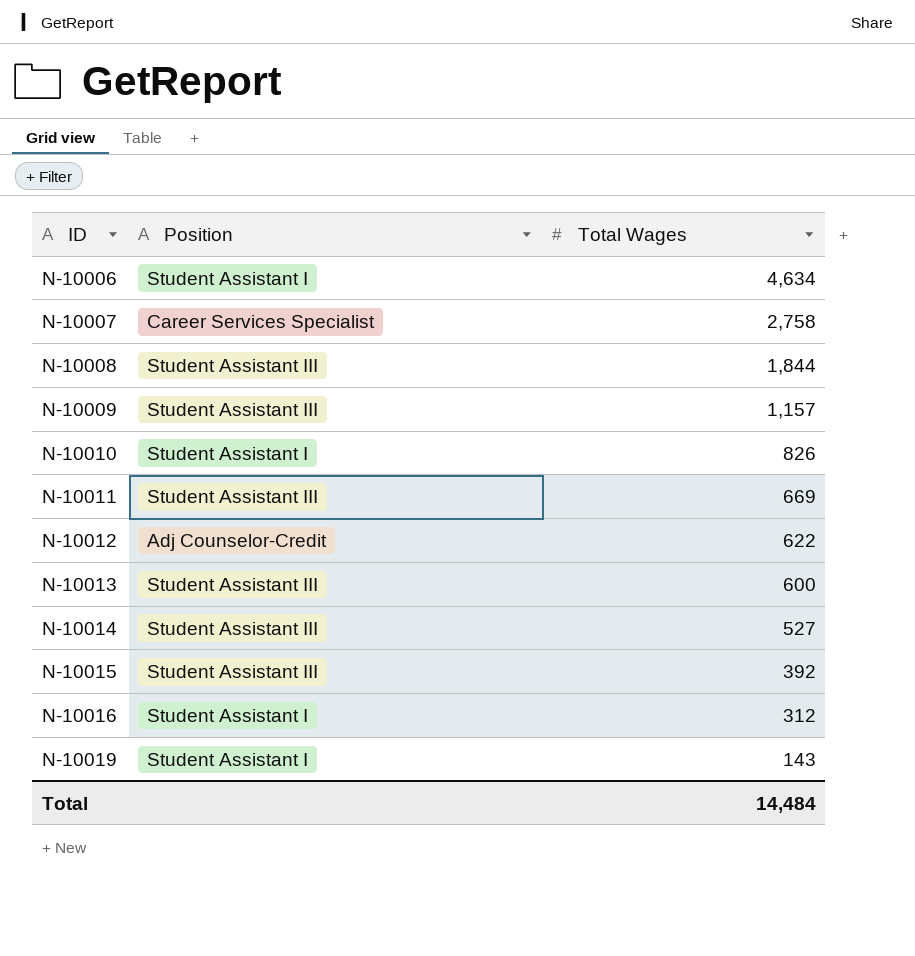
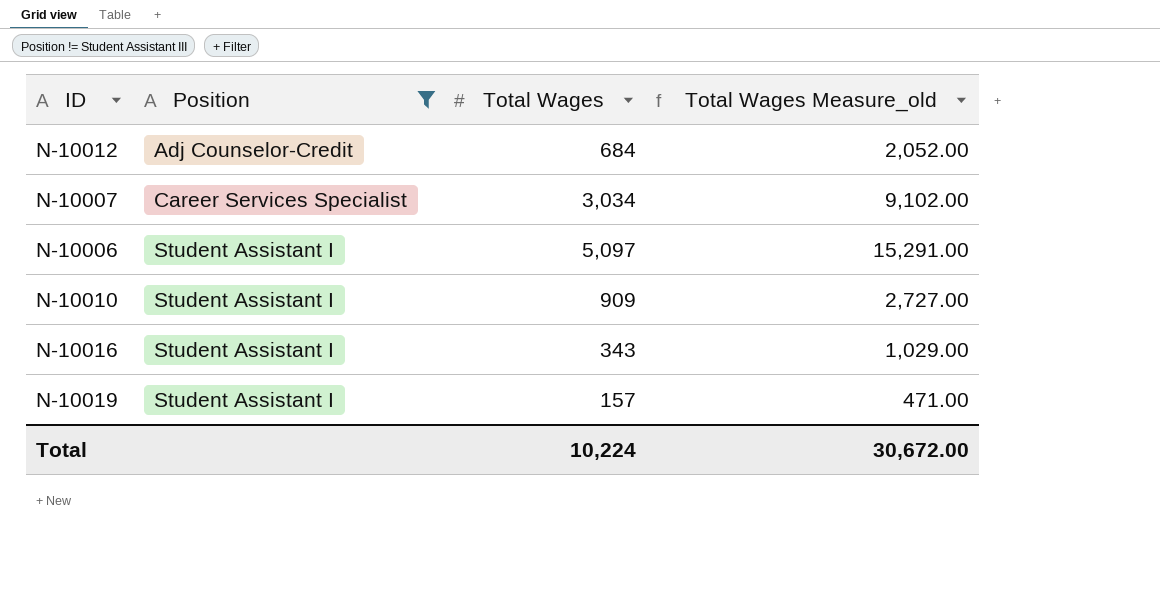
filter: none -> Position != Student Assistant III
row order: ID ascending -> Position ascending
column Total Wages Measure_old | formula: none -> [Total Wages] * 3
N-10012 | Total Wages: 622 -> 684
N-10007 | Total Wages: 2,758 -> 3,034
N-10006 | Total Wages: 4,634 -> 5,097
N-10010 | Total Wages: 826 -> 909
N-10016 | Total Wages: 312 -> 343
N-10019 | Total Wages: 143 -> 157
Total | Total Wages: 14,484 -> 10,224

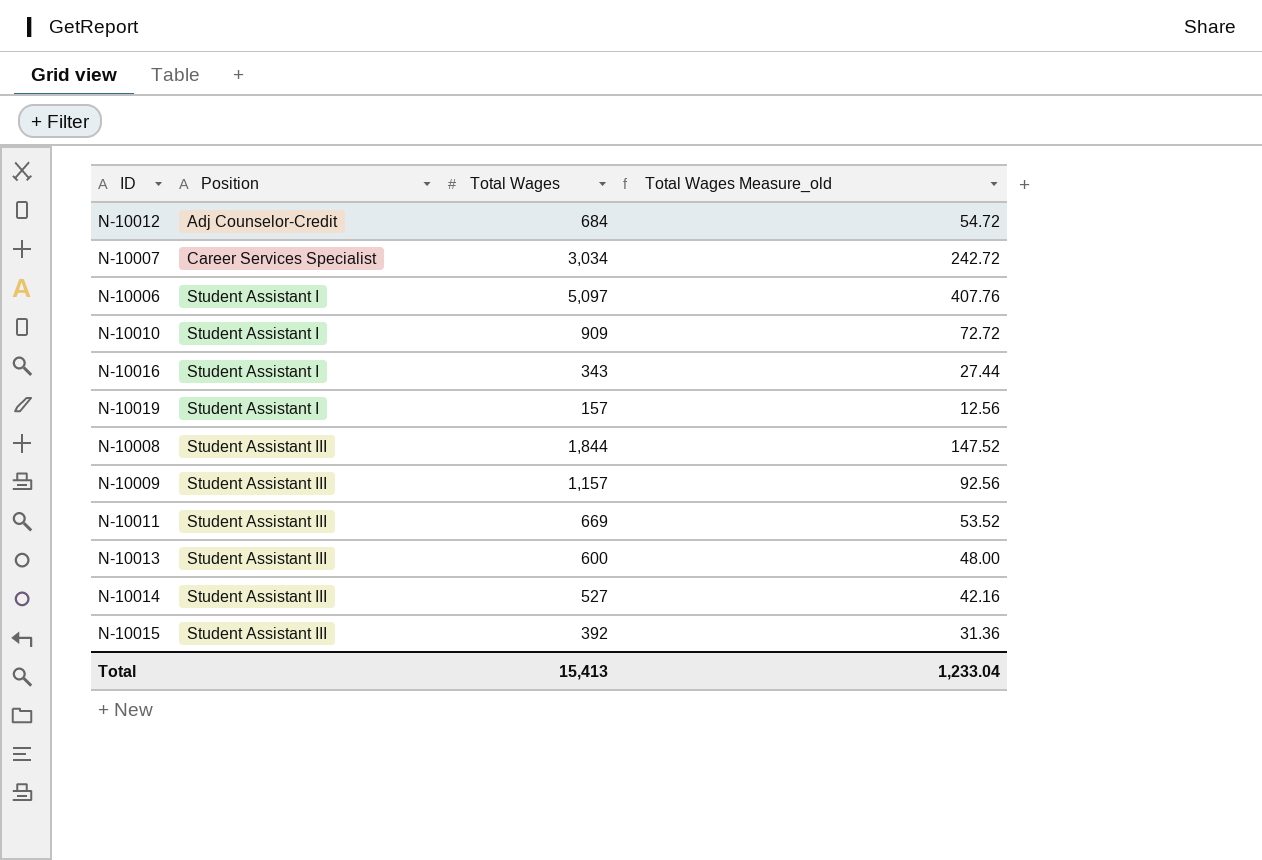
filter: Position != Student Assistant III -> none
column Total Wages Measure_old | formula: [Total Wages] * 3 -> [Total Wages] * 0.08
Total | Total Wages: 10,224 -> 15,413
Total | Total Wages Measure_old: 30,672.00 -> 1,233.04

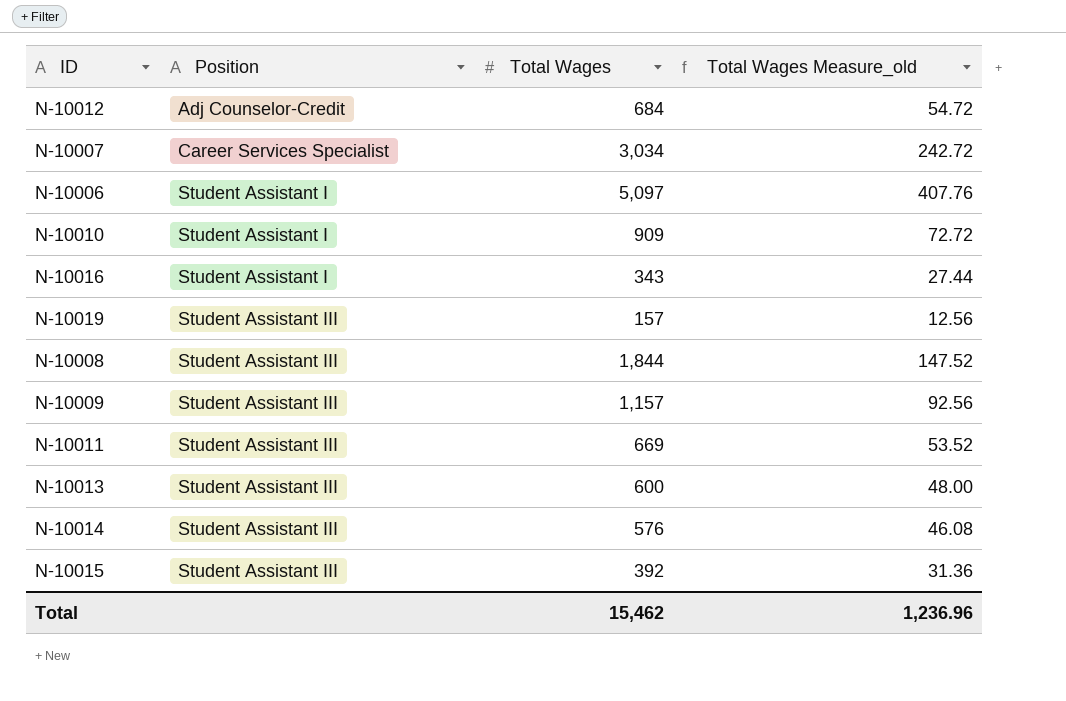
N-10019 | Position: Student Assistant I -> Student Assistant III
N-10014 | Total Wages: 527 -> 576
N-10014 | Total Wages Measure_old: 42.16 -> 46.08
Total | Total Wages: 15,413 -> 15,462
Total | Total Wages Measure_old: 1,233.04 -> 1,236.96

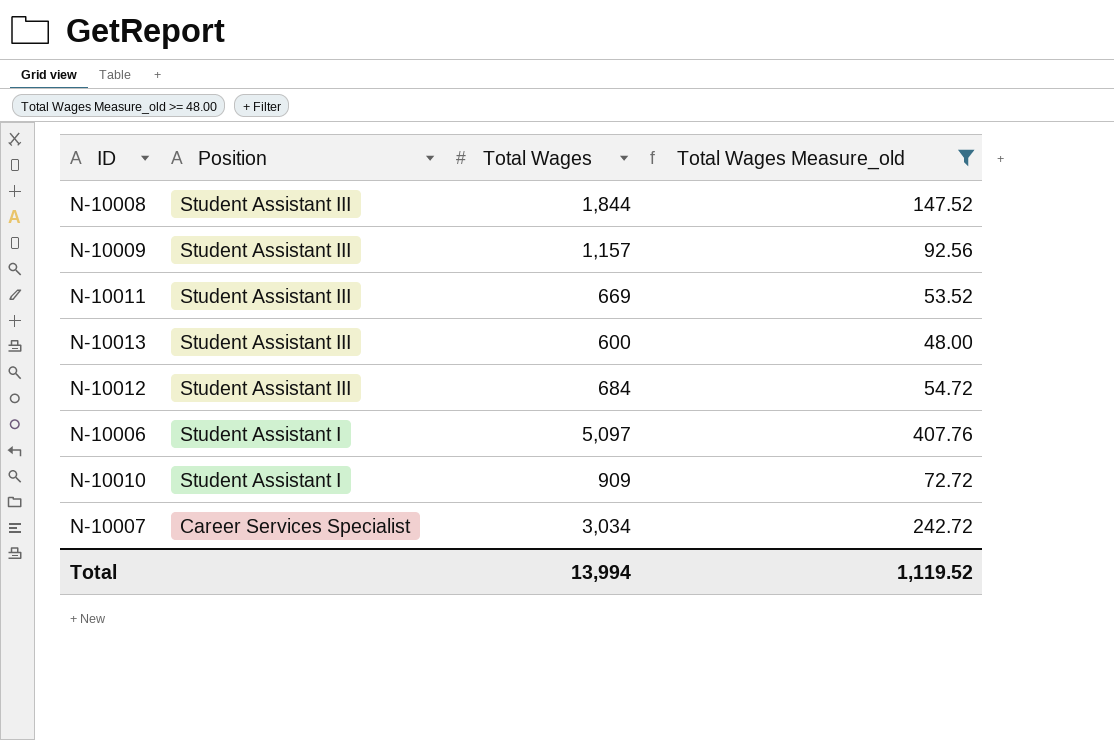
filter: none -> Total Wages Measure_old >= 48.00
row order: Position ascending -> Position descending
N-10012 | Position: Adj Counselor-Credit -> Student Assistant III
Total | Total Wages: 15,462 -> 13,994
Total | Total Wages Measure_old: 1,236.96 -> 1,119.52

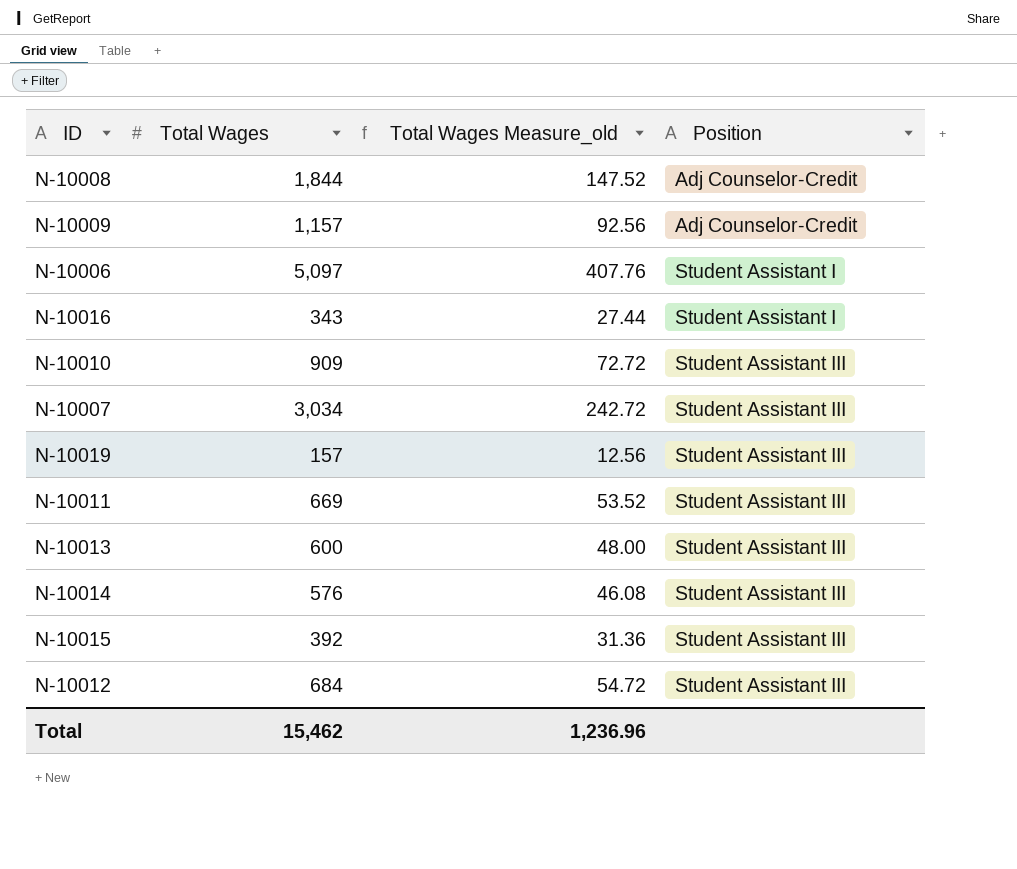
filter: Total Wages Measure_old >= 48.00 -> none
row order: Position descending -> Position ascending
column Position | position: 2 -> 4
N-10008 | Position: Student Assistant III -> Adj Counselor-Credit
N-10009 | Position: Student Assistant III -> Adj Counselor-Credit
N-10010 | Position: Student Assistant I -> Student Assistant III
N-10007 | Position: Career Services Specialist -> Student Assistant III
Total | Total Wages: 13,994 -> 15,462
Total | Total Wages Measure_old: 1,119.52 -> 1,236.96

